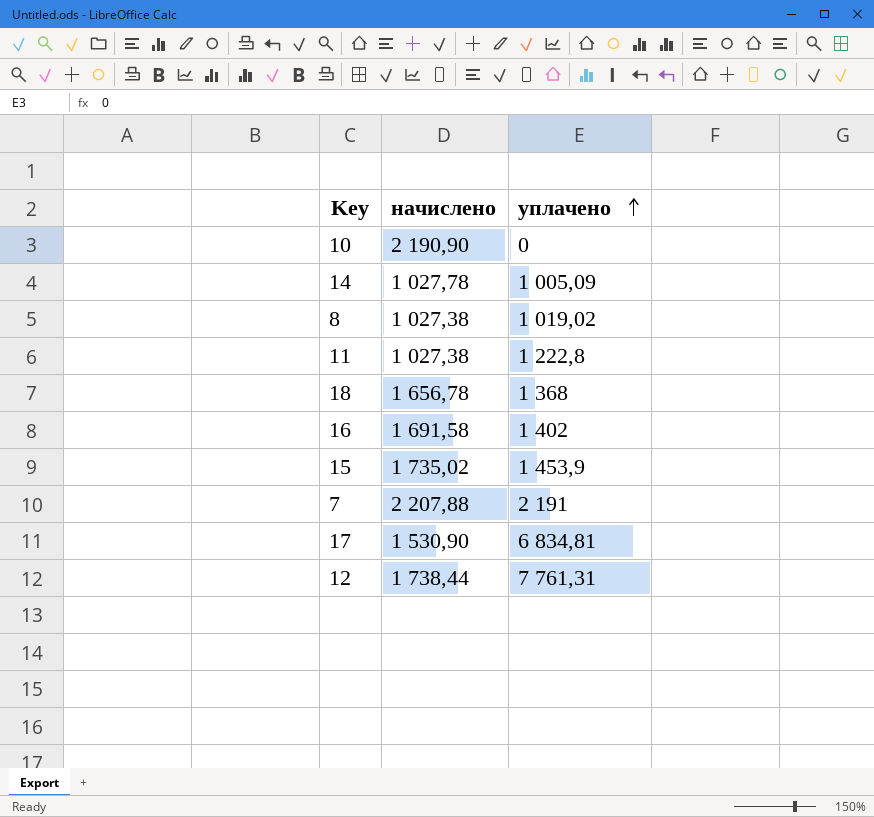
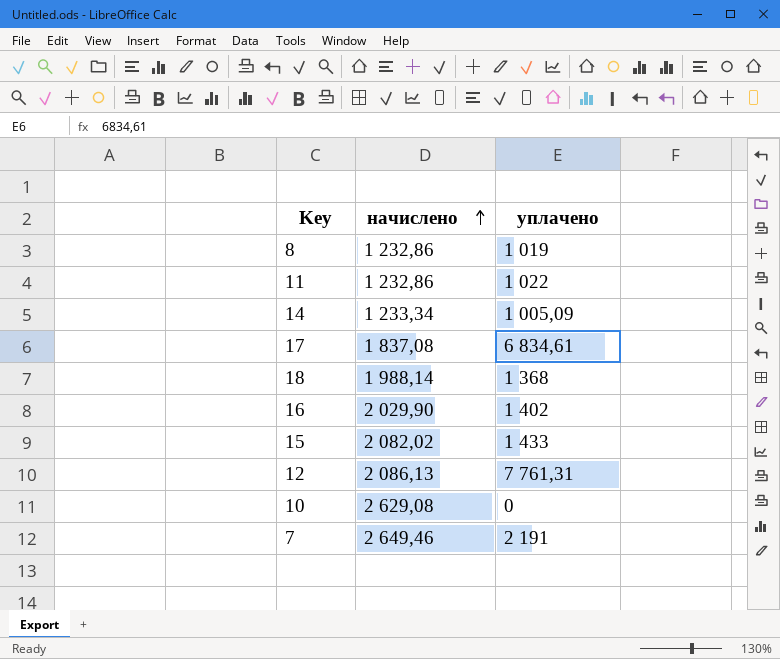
row order: уплачено ascending -> начислено ascending
8 | начислено: 1 027,38 -> 1 232,86
8 | уплачено: 1 019,02 -> 1 019
11 | начислено: 1 027,38 -> 1 232,86
11 | уплачено: 1 222,8 -> 1 022
14 | начислено: 1 027,78 -> 1 233,34
17 | начислено: 1 530,90 -> 1 837,08
17 | уплачено: 6 834,81 -> 6 834,61
18 | начислено: 1 656,78 -> 1 988,14
16 | начислено: 1 691,58 -> 2 029,90
15 | начислено: 1 735,02 -> 2 082,02
15 | уплачено: 1 453,9 -> 1 433
12 | начислено: 1 738,44 -> 2 086,13
10 | начислено: 2 190,90 -> 2 629,08
7 | начислено: 2 207,88 -> 2 649,46

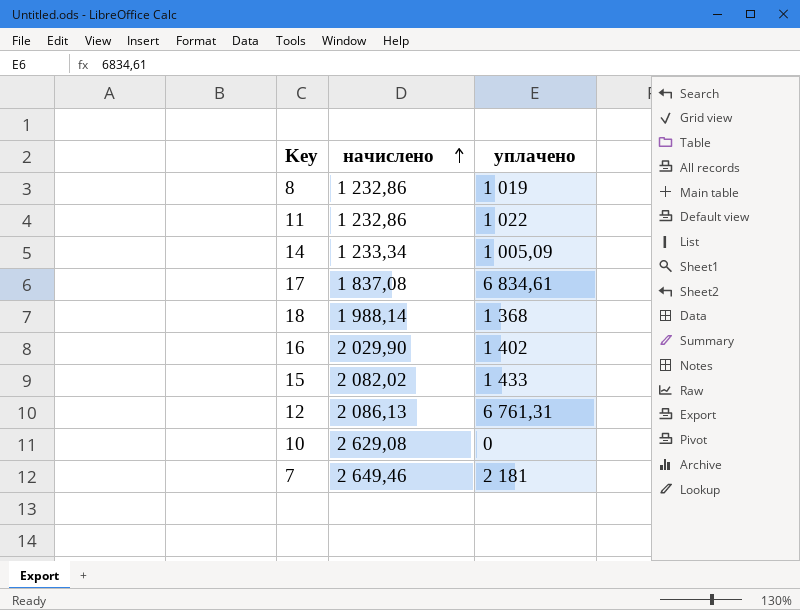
12 | уплачено: 7 761,31 -> 6 761,31
7 | уплачено: 2 191 -> 2 181

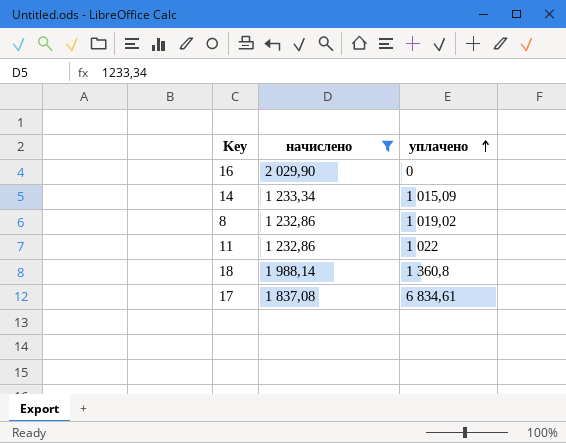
filter: none -> начислено <= 2 029,90
row order: начислено ascending -> уплачено ascending
16 | уплачено: 1 402 -> 0
14 | уплачено: 1 005,09 -> 1 015,09
8 | уплачено: 1 019 -> 1 019,02
18 | уплачено: 1 368 -> 1 360,8

